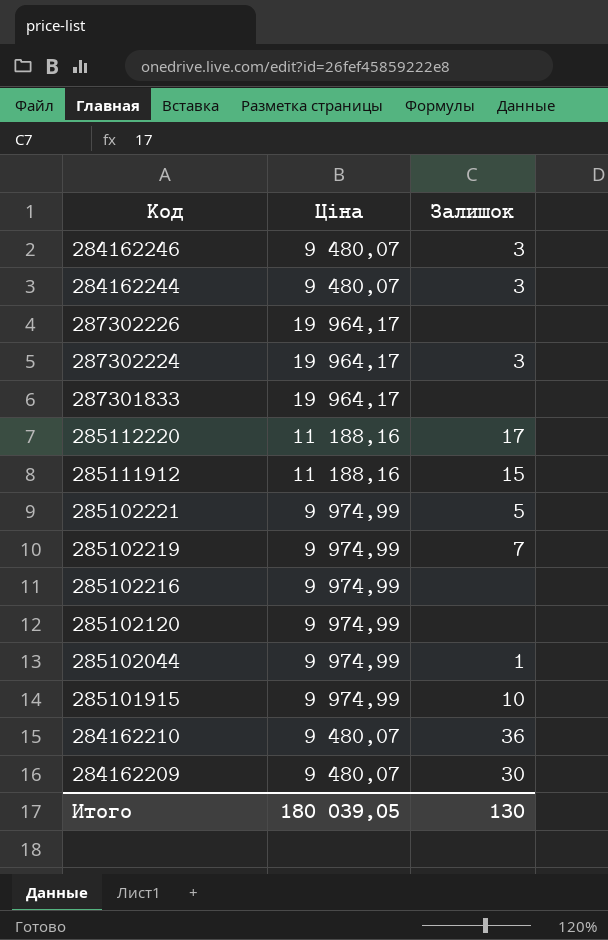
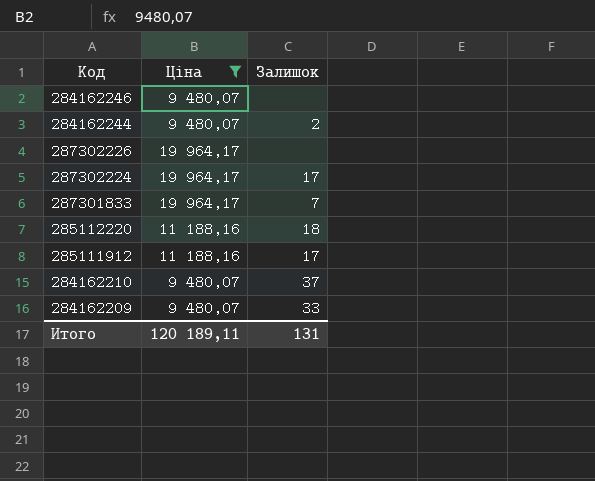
filter: none -> Ціна != 9 974,99
284162246 | Залишок: 3 -> none
284162244 | Залишок: 3 -> 2
287302224 | Залишок: 3 -> 17
287301833 | Залишок: none -> 7
285112220 | Залишок: 17 -> 18
285111912 | Залишок: 15 -> 17
284162210 | Залишок: 36 -> 37
284162209 | Залишок: 30 -> 33
Итого | Ціна: 180 039,05 -> 120 189,11
Итого | Залишок: 130 -> 131

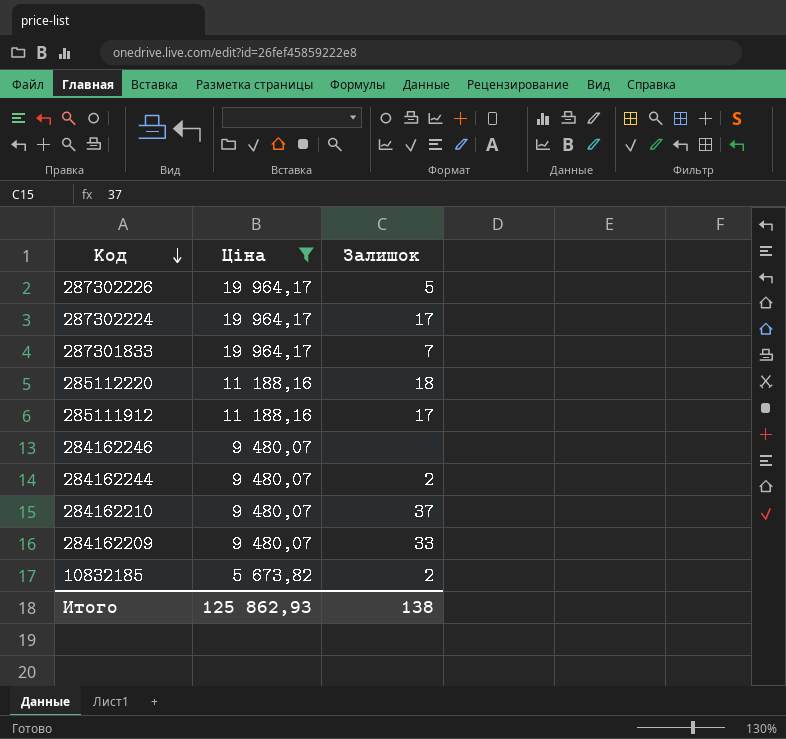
row order: none -> Код descending
287302226 | Залишок: none -> 5
row 10832185: none -> 5 673,82 | 2
Итого | Ціна: 120 189,11 -> 125 862,93
Итого | Залишок: 131 -> 138

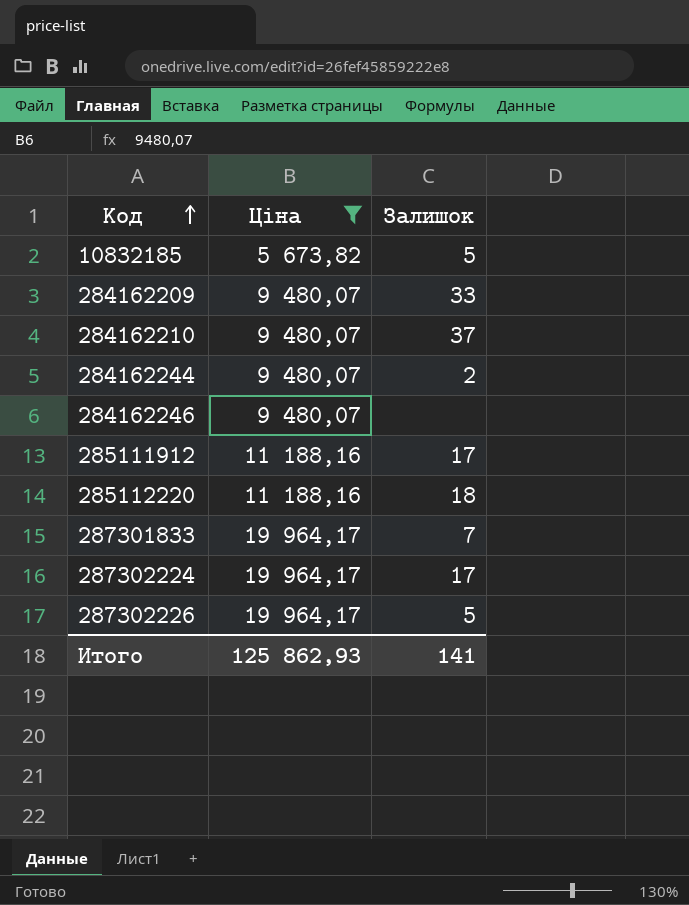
row order: Код descending -> Код ascending
10832185 | Залишок: 2 -> 5
Итого | Залишок: 138 -> 141

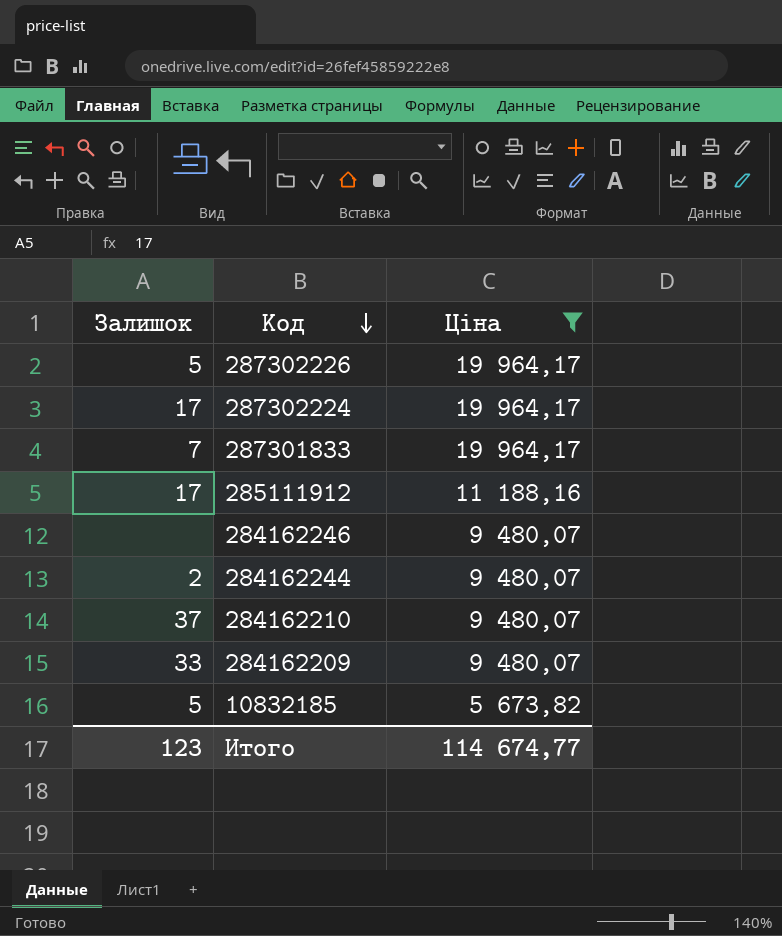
row order: Код ascending -> Код descending
column Залишок | position: 3 -> 1
row 285112220: 11 188,16 | 18 -> none
Итого | Залишок: 141 -> 123
Итого | Ціна: 125 862,93 -> 114 674,77

